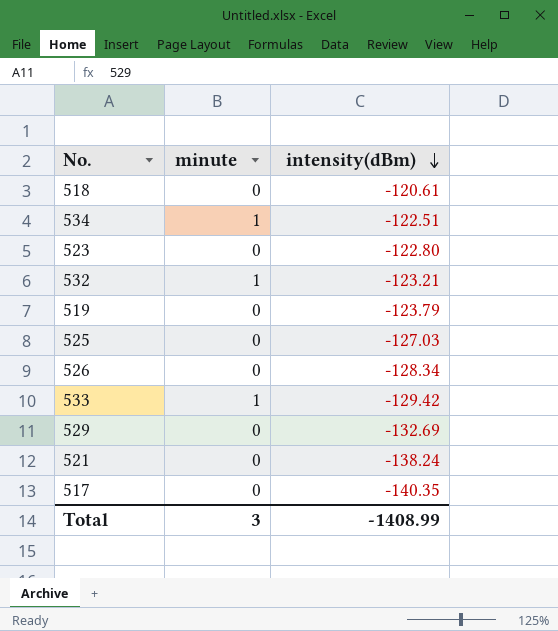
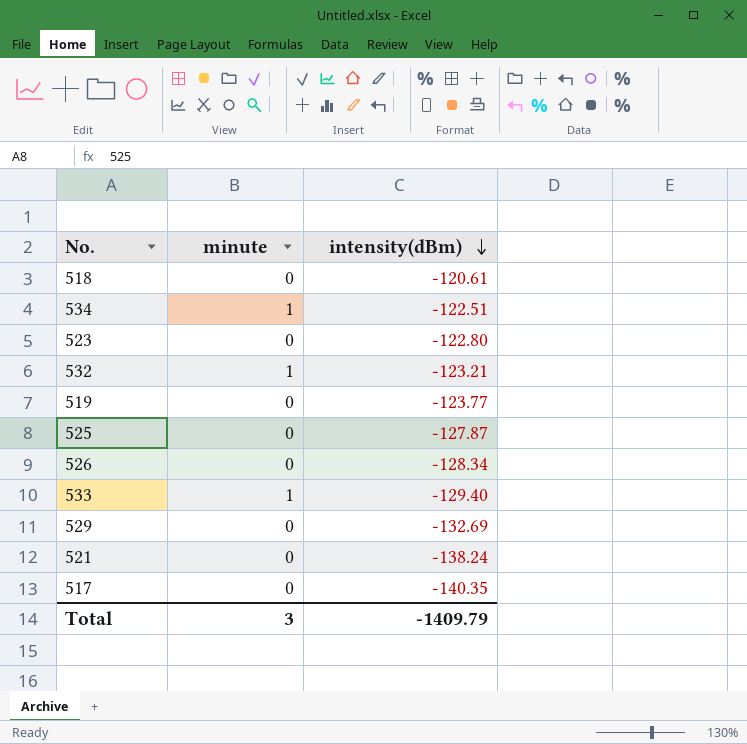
519 | intensity(dBm): -123.79 -> -123.77
525 | intensity(dBm): -127.03 -> -127.87
533 | intensity(dBm): -129.42 -> -129.40
Total | intensity(dBm): -1408.99 -> -1409.79

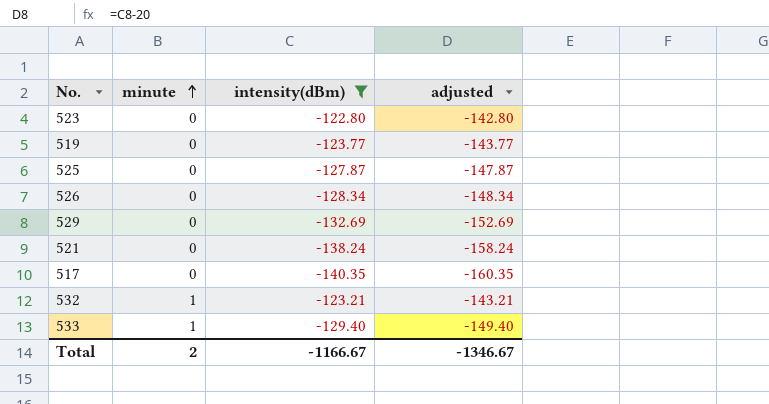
filter: none -> intensity(dBm) <= -122.80
row order: intensity(dBm) descending -> minute ascending
column adjusted | formula: none -> [intensity(dBm)] - 20
Total | minute: 3 -> 2
Total | intensity(dBm): -1409.79 -> -1166.67

